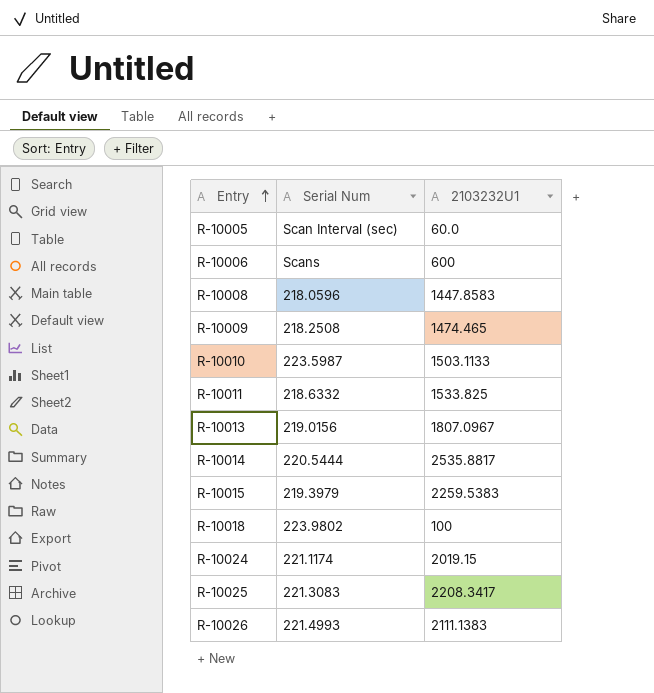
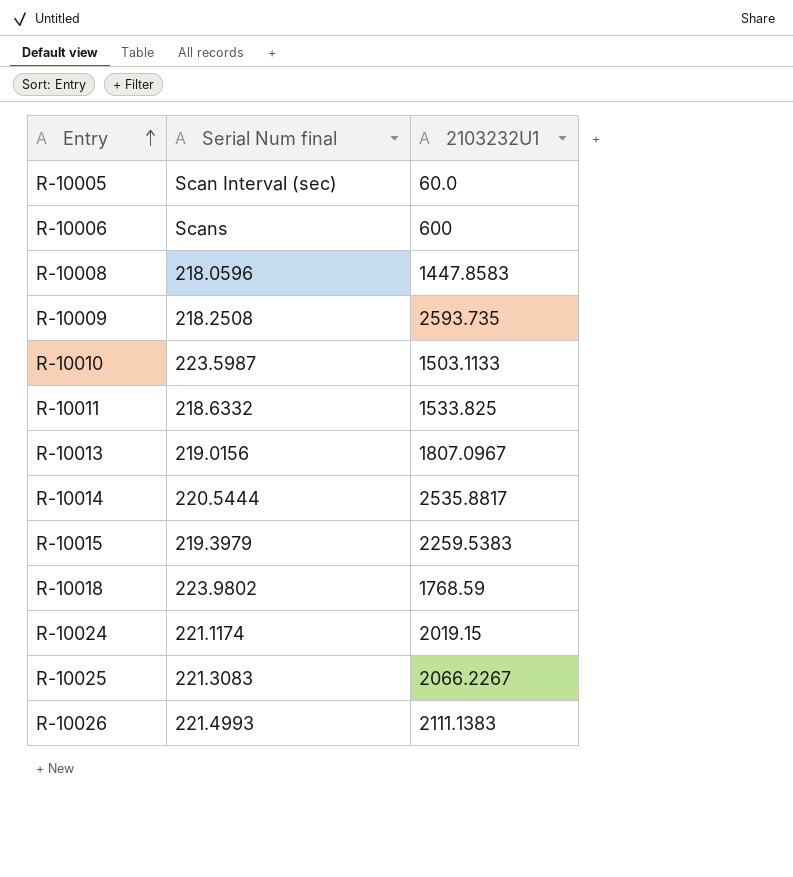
column name: Serial Num -> Serial Num final
R-10009 | 2103232U1: 1474.465 -> 2593.735
R-10018 | 2103232U1: 100 -> 1768.59
R-10025 | 2103232U1: 2208.3417 -> 2066.2267

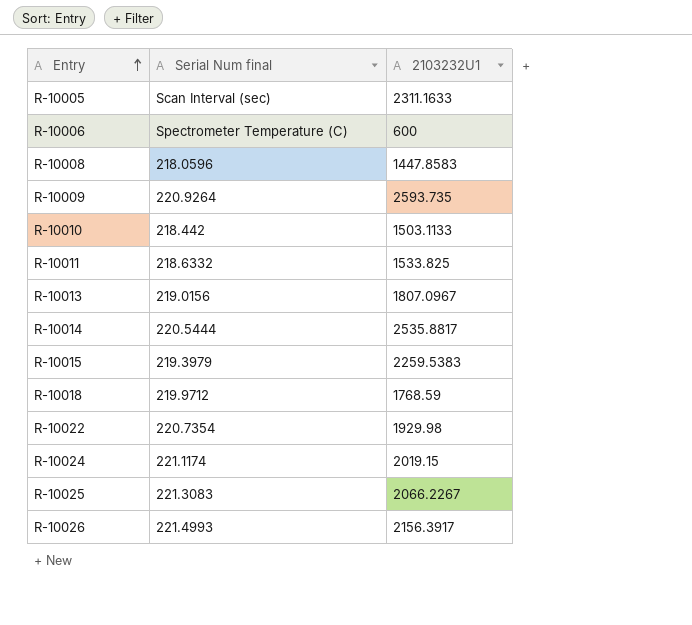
R-10005 | 2103232U1: 60.0 -> 2311.1633
R-10006 | Serial Num final: Scans -> Spectrometer Temperature (C)
R-10009 | Serial Num final: 218.2508 -> 220.9264
R-10010 | Serial Num final: 223.5987 -> 218.442
R-10018 | Serial Num final: 223.9802 -> 219.9712
row R-10022: none -> 220.7354 | 1929.98
R-10026 | 2103232U1: 2111.1383 -> 2156.3917

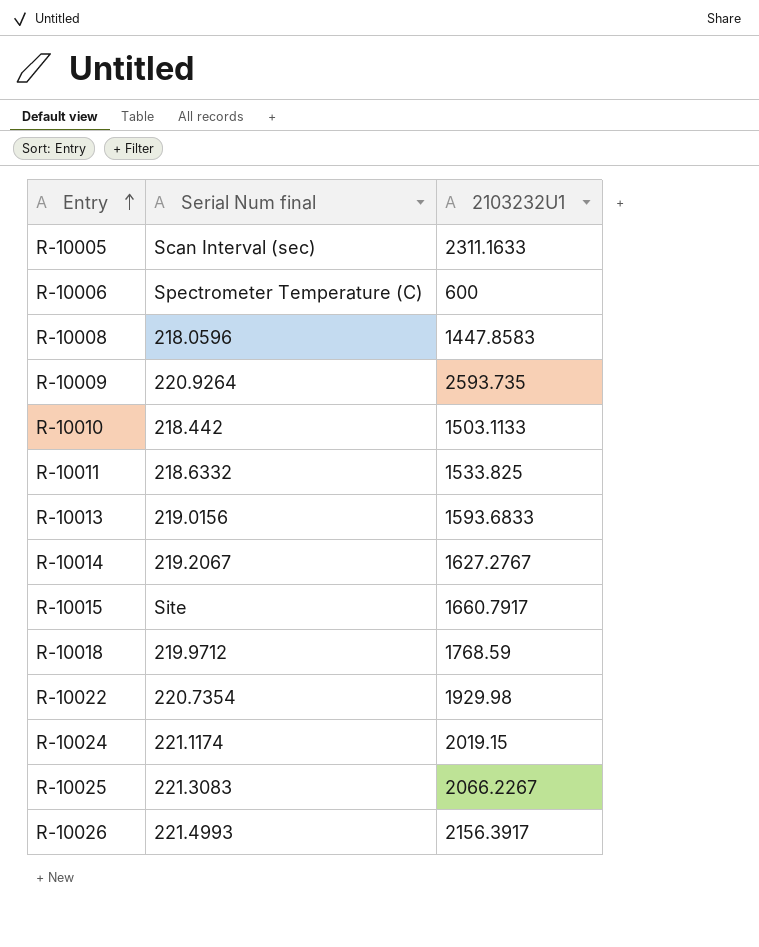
R-10013 | 2103232U1: 1807.0967 -> 1593.6833
R-10014 | Serial Num final: 220.5444 -> 219.2067
R-10014 | 2103232U1: 2535.8817 -> 1627.2767
R-10015 | Serial Num final: 219.3979 -> Site
R-10015 | 2103232U1: 2259.5383 -> 1660.7917

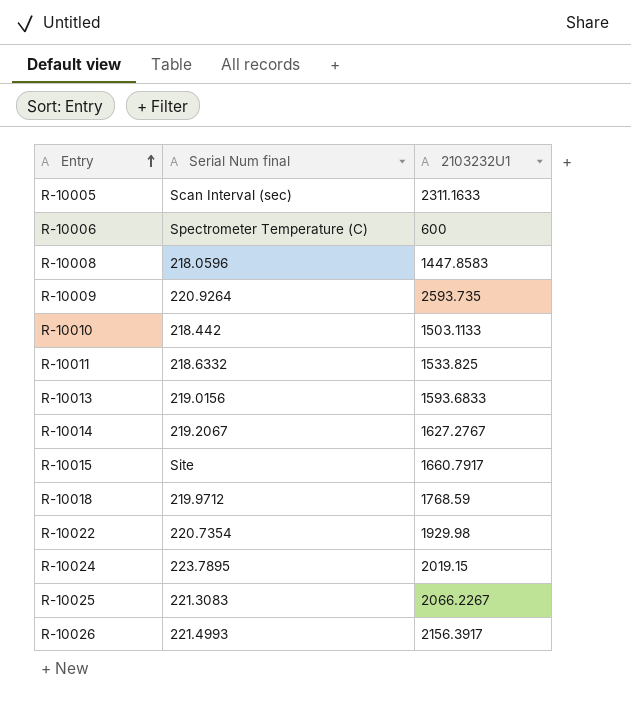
R-10024 | Serial Num final: 221.1174 -> 223.7895

